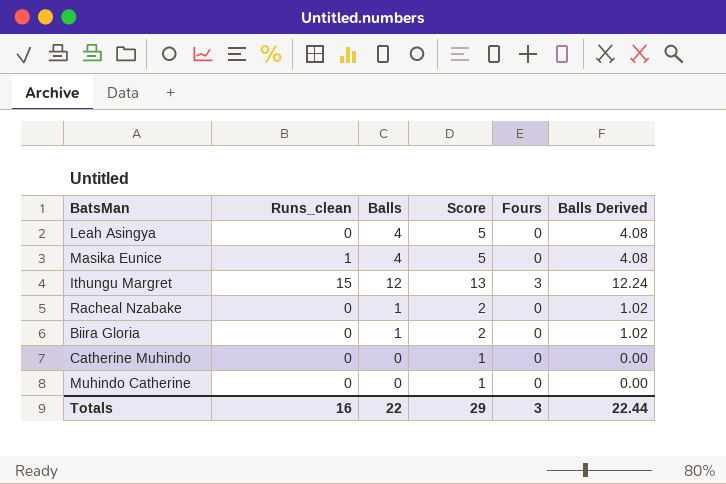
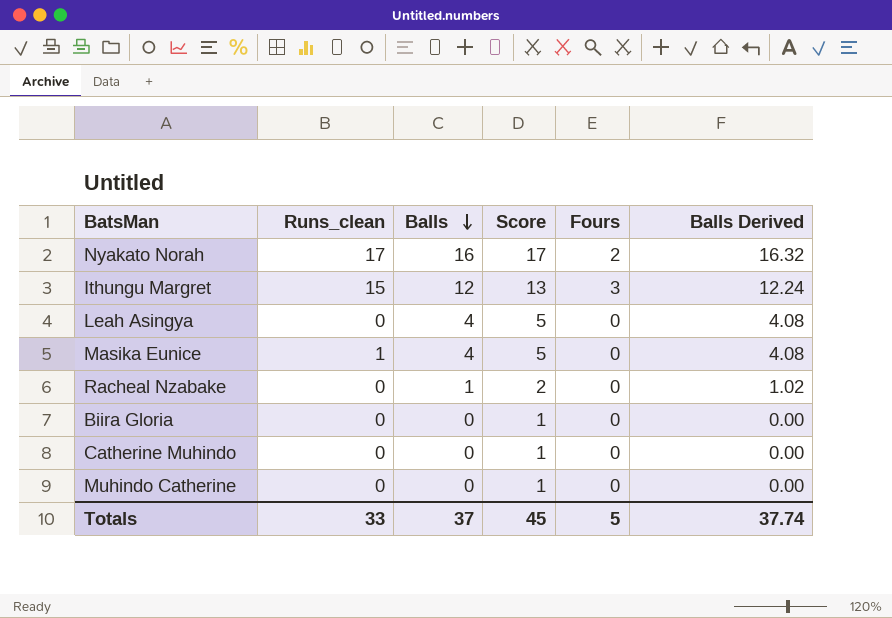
row order: none -> Balls descending
row Nyakato Norah: none -> 17 | 16 | 17 | 2 | 16.32
Biira Gloria | Balls: 1 -> 0
Biira Gloria | Score: 2 -> 1
Biira Gloria | Balls Derived: 1.02 -> 0.00
Totals | Runs_clean: 16 -> 33
Totals | Balls: 22 -> 37
Totals | Score: 29 -> 45
Totals | Fours: 3 -> 5
Totals | Balls Derived: 22.44 -> 37.74

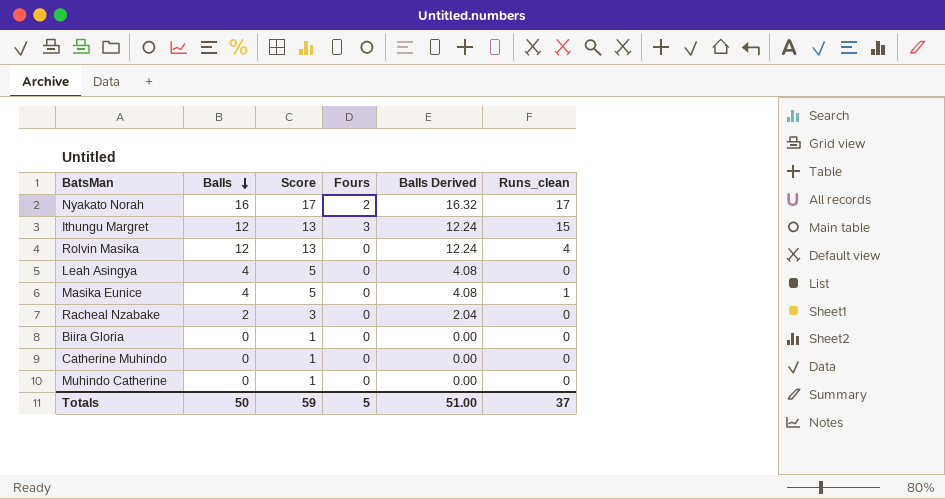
column Runs_clean | position: 2 -> 6
row Rolvin Masika: none -> 12 | 13 | 0 | 12.24 | 4
Racheal Nzabake | Balls: 1 -> 2
Racheal Nzabake | Score: 2 -> 3
Racheal Nzabake | Balls Derived: 1.02 -> 2.04
Totals | Balls: 37 -> 50
Totals | Score: 45 -> 59
Totals | Balls Derived: 37.74 -> 51.00
Totals | Runs_clean: 33 -> 37

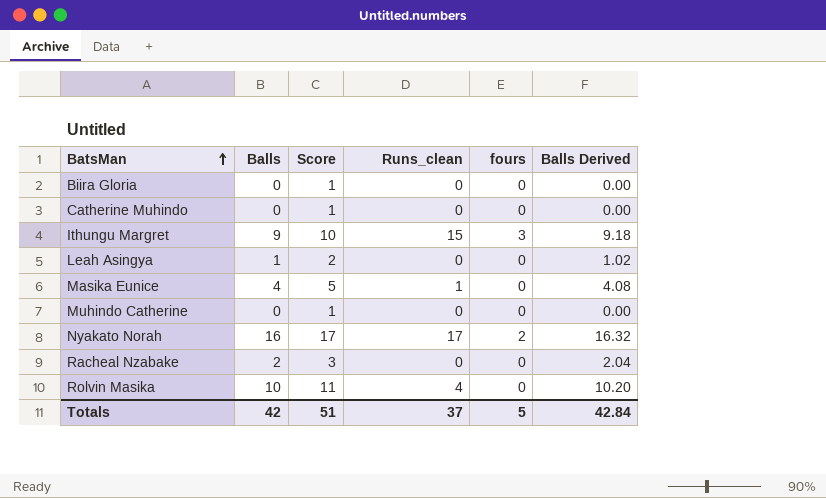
row order: Balls descending -> BatsMan ascending
column Runs_clean | position: 6 -> 4
column name: Fours -> fours
Ithungu Margret | Balls: 12 -> 9
Ithungu Margret | Score: 13 -> 10
Ithungu Margret | Balls Derived: 12.24 -> 9.18
Leah Asingya | Balls: 4 -> 1
Leah Asingya | Score: 5 -> 2
Leah Asingya | Balls Derived: 4.08 -> 1.02
Rolvin Masika | Balls: 12 -> 10
Rolvin Masika | Score: 13 -> 11
Rolvin Masika | Balls Derived: 12.24 -> 10.20
Totals | Balls: 50 -> 42
Totals | Score: 59 -> 51
Totals | Balls Derived: 51.00 -> 42.84

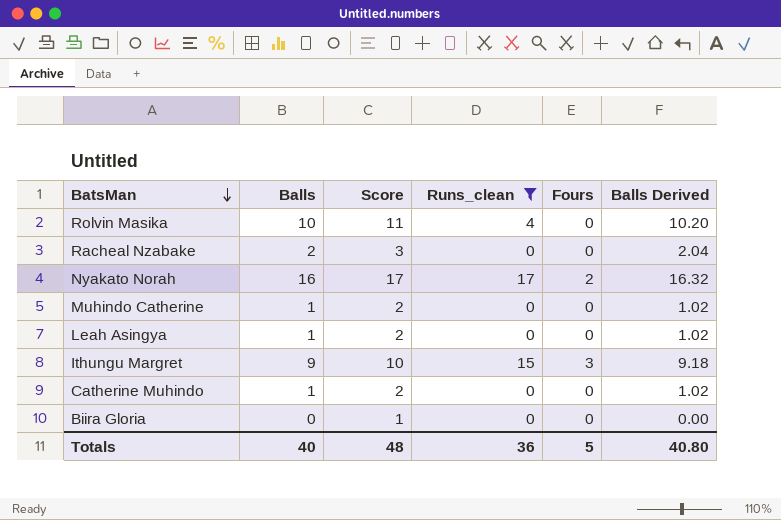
filter: none -> Runs_clean != 1
row order: BatsMan ascending -> BatsMan descending
column name: fours -> Fours
Muhindo Catherine | Balls: 0 -> 1
Muhindo Catherine | Score: 1 -> 2
Muhindo Catherine | Balls Derived: 0.00 -> 1.02
Catherine Muhindo | Balls: 0 -> 1
Catherine Muhindo | Score: 1 -> 2
Catherine Muhindo | Balls Derived: 0.00 -> 1.02
Totals | Balls: 42 -> 40
Totals | Score: 51 -> 48
Totals | Runs_clean: 37 -> 36
Totals | Balls Derived: 42.84 -> 40.80

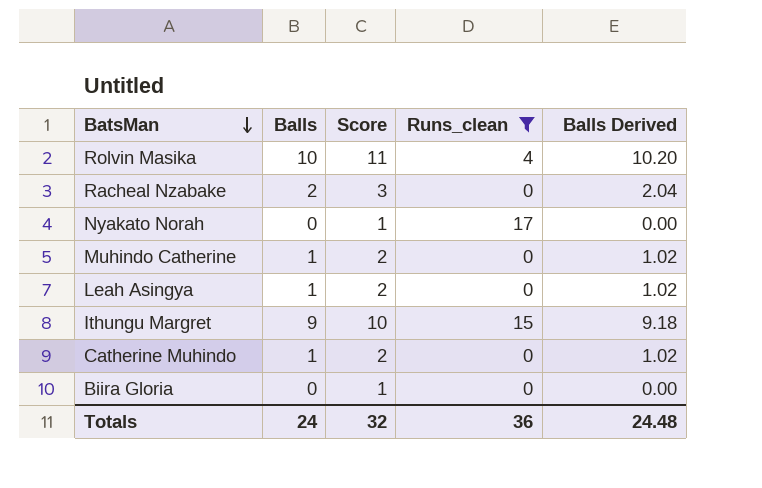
column Fours | position: 5 -> none
Nyakato Norah | Balls: 16 -> 0
Nyakato Norah | Score: 17 -> 1
Nyakato Norah | Balls Derived: 16.32 -> 0.00
Totals | Balls: 40 -> 24
Totals | Score: 48 -> 32
Totals | Balls Derived: 40.80 -> 24.48

